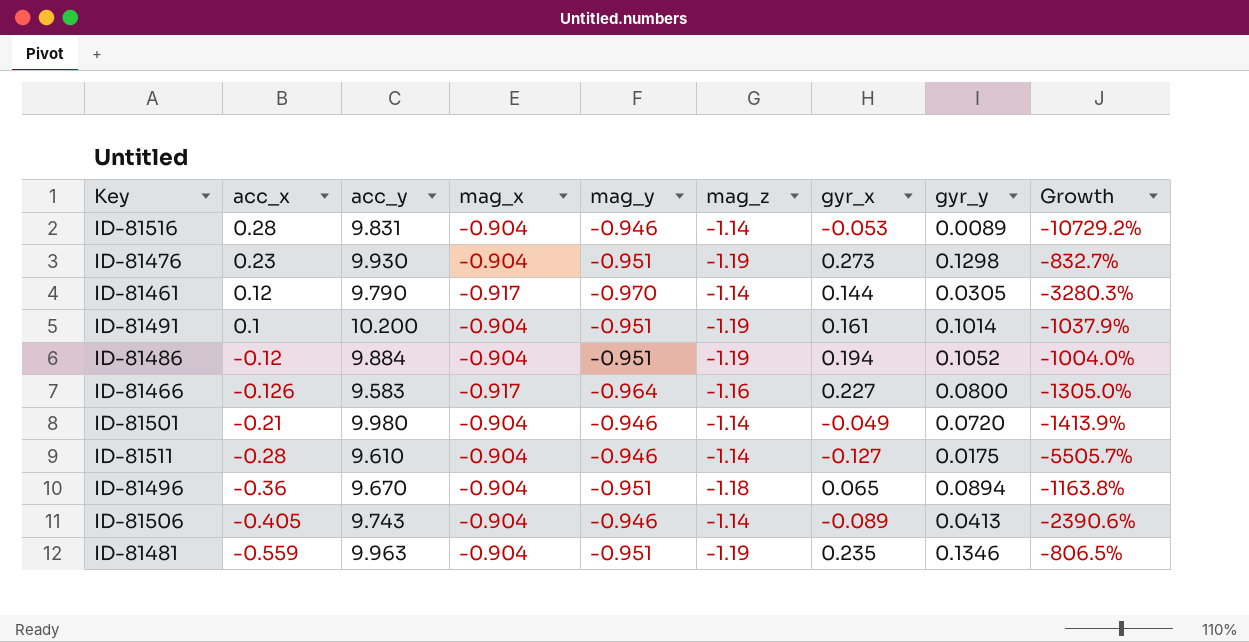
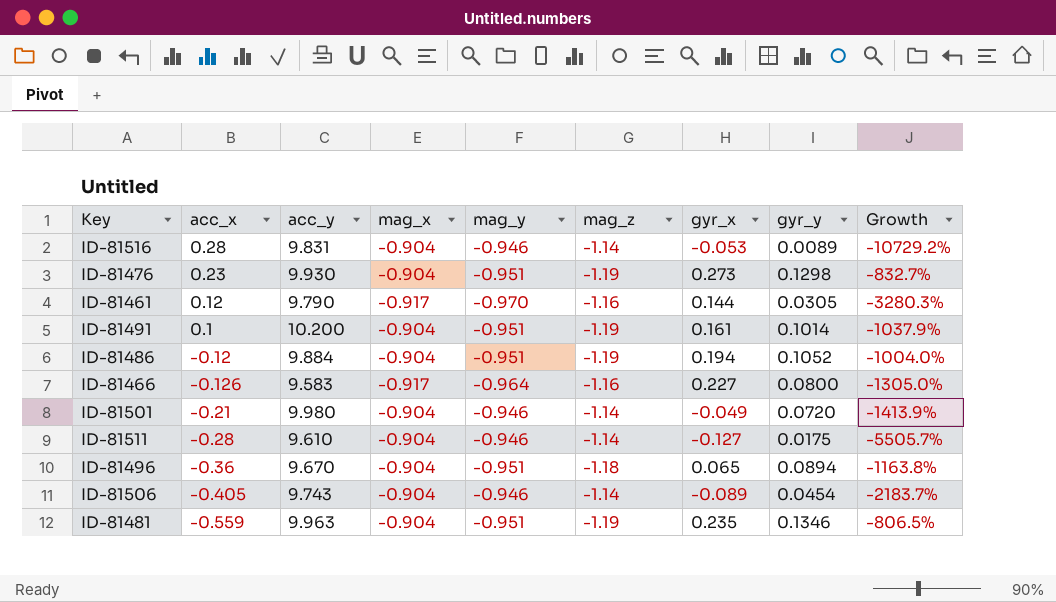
ID-81461 | mag_z: -1.14 -> -1.16
ID-81506 | gyr_y: 0.0413 -> 0.0454
ID-81506 | Growth: -2390.6% -> -2183.7%

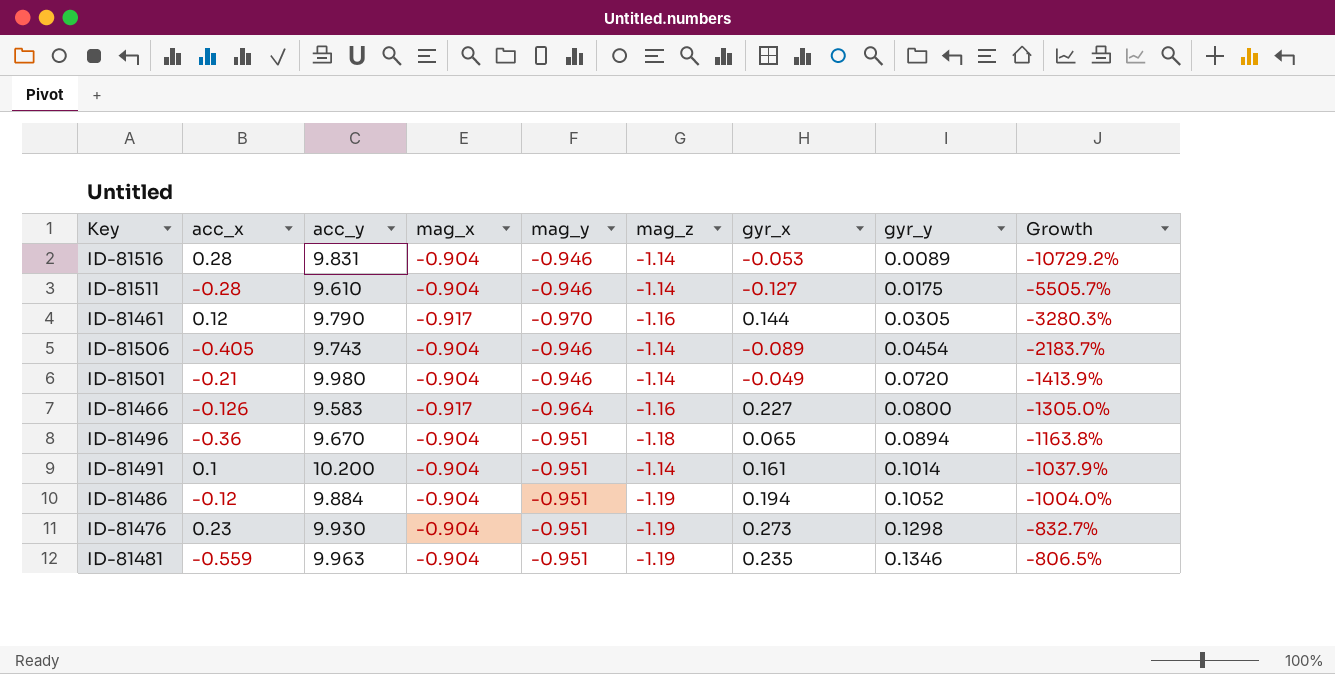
row order: acc_x descending -> gyr_y ascending
ID-81491 | mag_z: -1.19 -> -1.14

